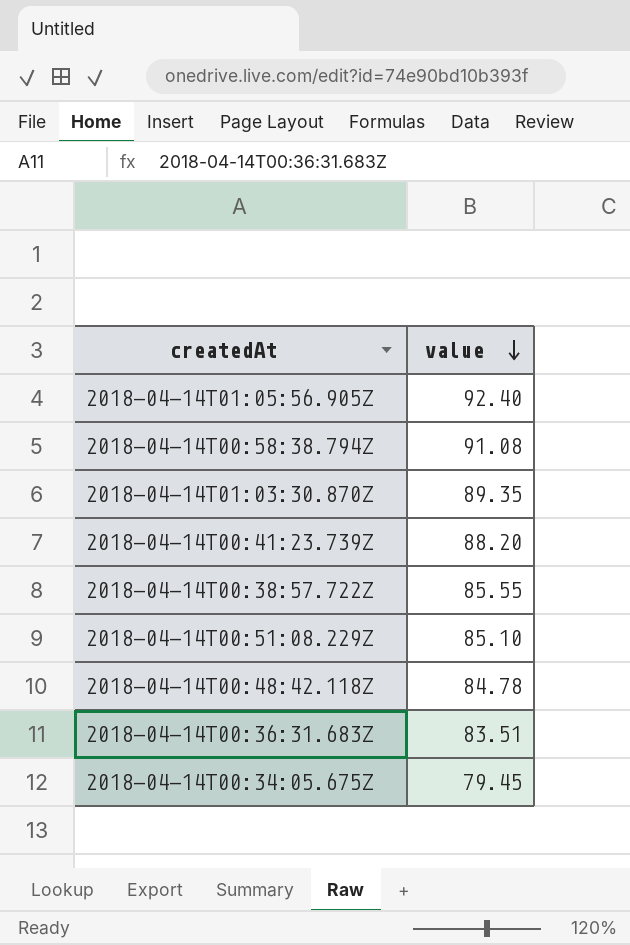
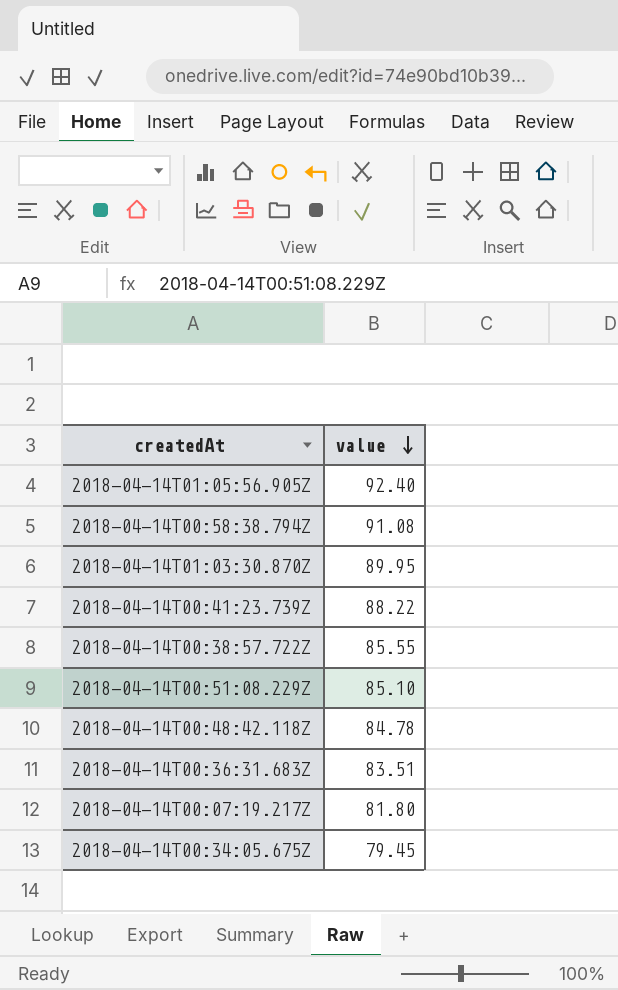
2018-04-14T01:03:30.870Z | value: 89.35 -> 89.95
2018-04-14T00:41:23.739Z | value: 88.20 -> 88.22
row 2018-04-14T00:07:19.217Z: none -> 81.80

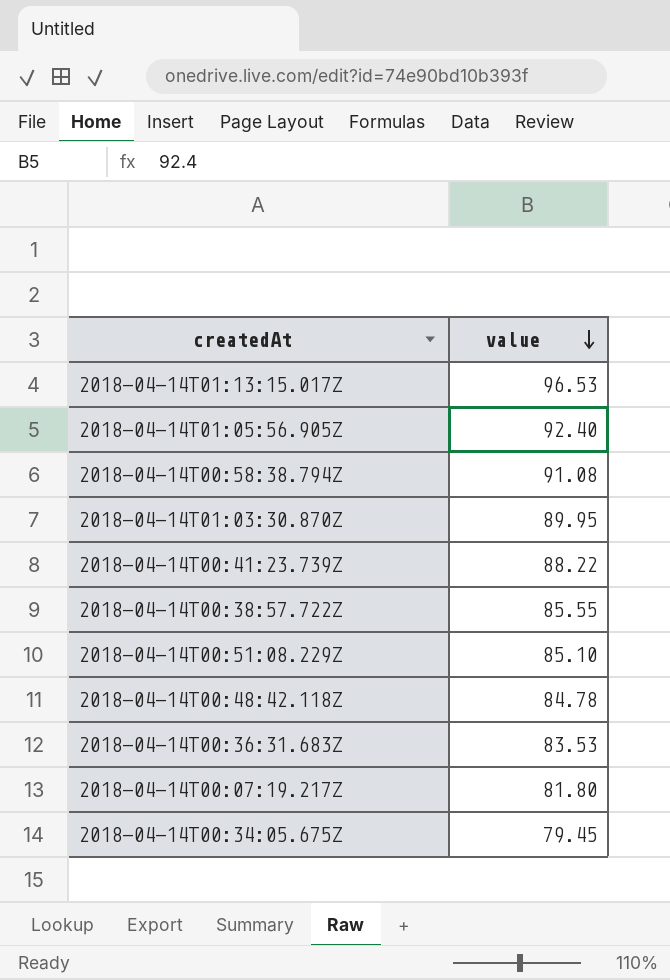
row 2018-04-14T01:13:15.017Z: none -> 96.53
2018-04-14T00:36:31.683Z | value: 83.51 -> 83.53

